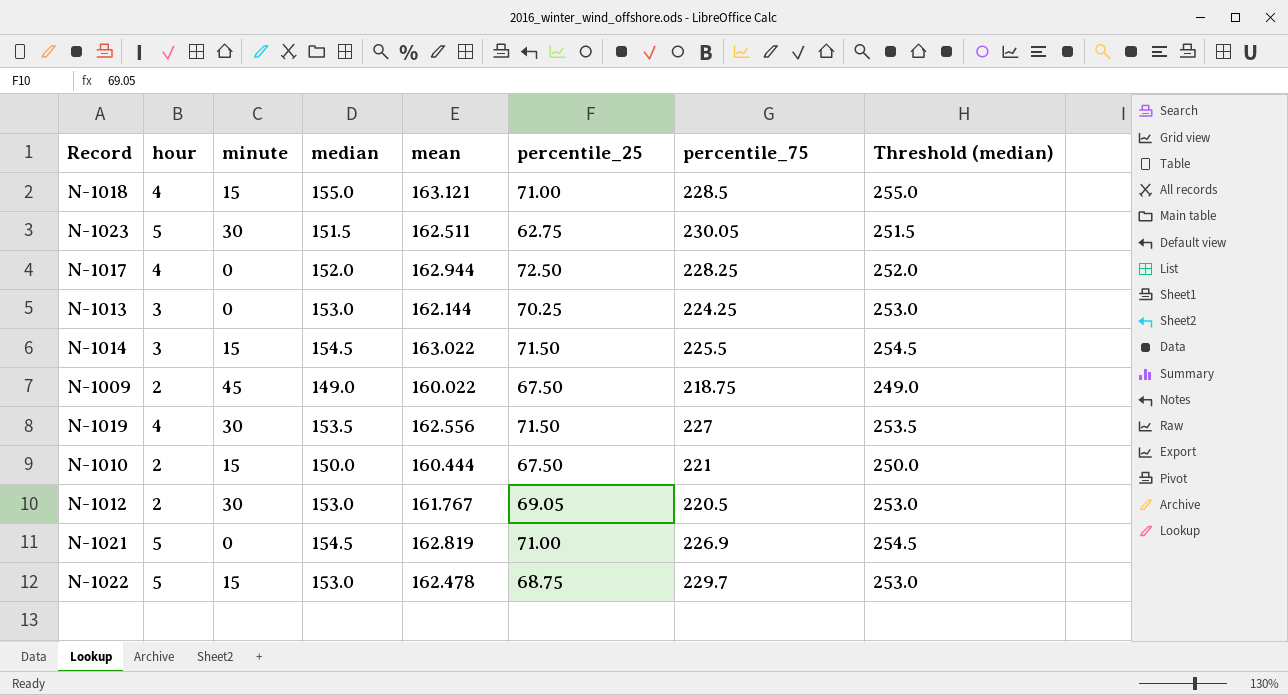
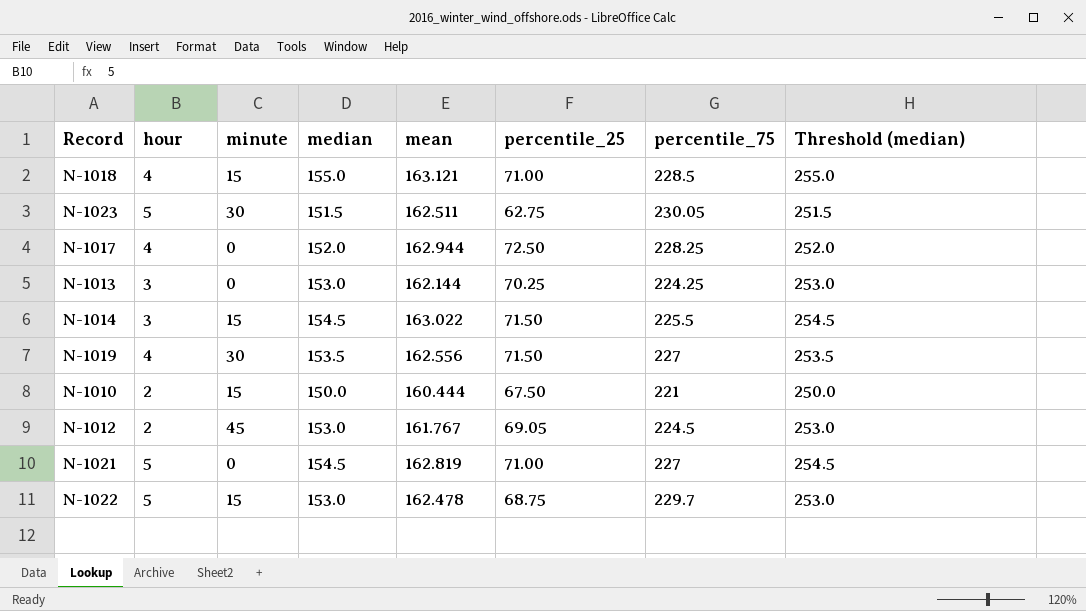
row N-1009: 2 | 45 | 149.0 | 160.022 | 67.50 | 218.75 | 249.0 -> none
N-1012 | minute: 30 -> 45
N-1012 | percentile_75: 220.5 -> 224.5
N-1021 | percentile_75: 226.9 -> 227

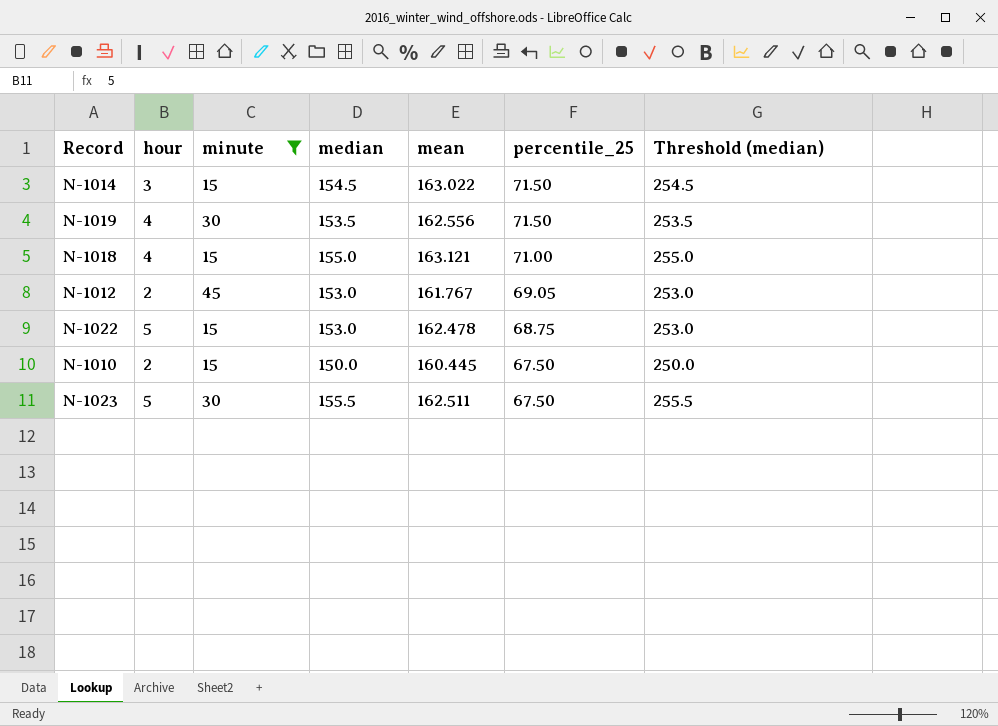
filter: none -> minute != 0
row order: none -> percentile_25 descending
column percentile_75 | position: 7 -> none
N-1010 | mean: 160.444 -> 160.445
N-1023 | median: 151.5 -> 155.5
N-1023 | percentile_25: 62.75 -> 67.50
N-1023 | Threshold (median): 251.5 -> 255.5

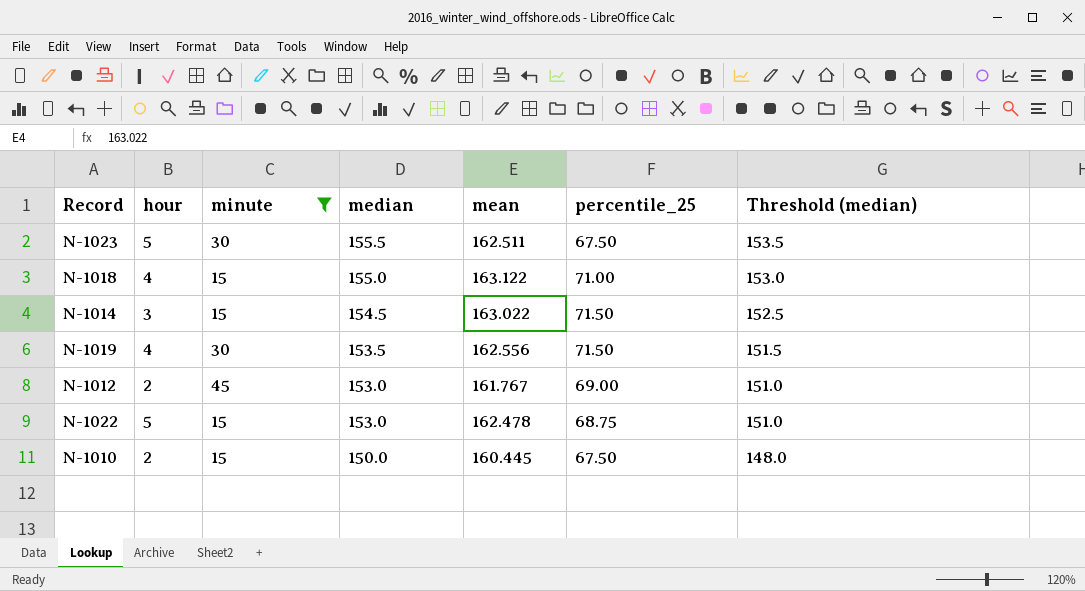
row order: percentile_25 descending -> median descending
column Threshold (median) | formula: [median] + 100 -> [median] - 2
N-1018 | mean: 163.121 -> 163.122
N-1012 | percentile_25: 69.05 -> 69.00

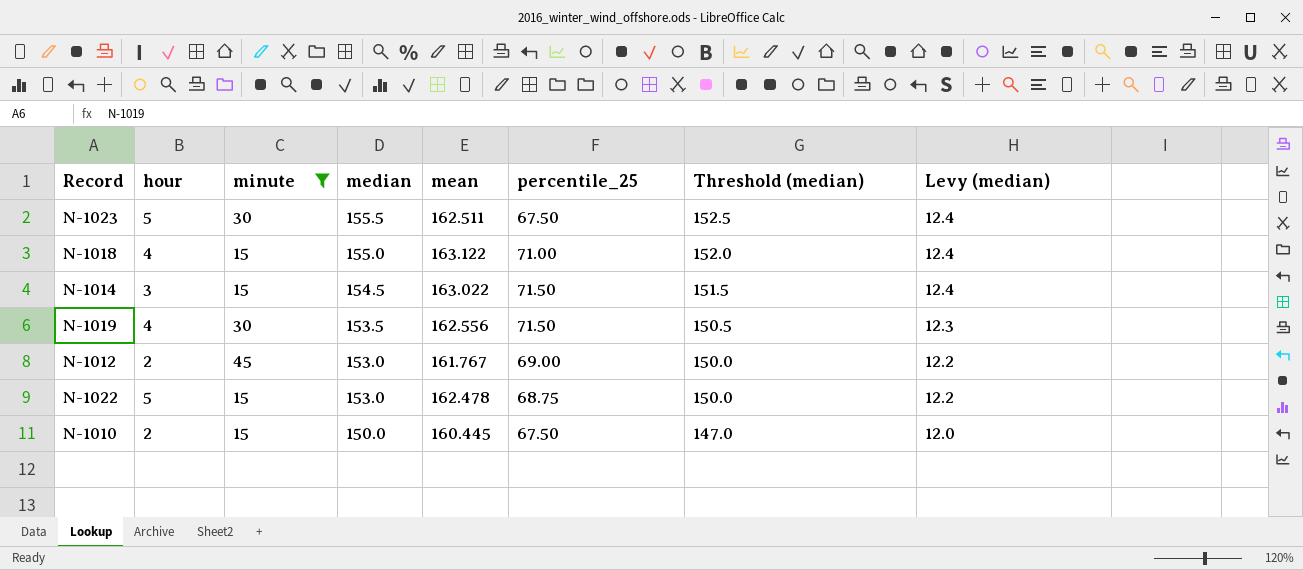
column Threshold (median) | formula: [median] - 2 -> [median] - 3
column Levy (median) | formula: none -> [median] * 0.08

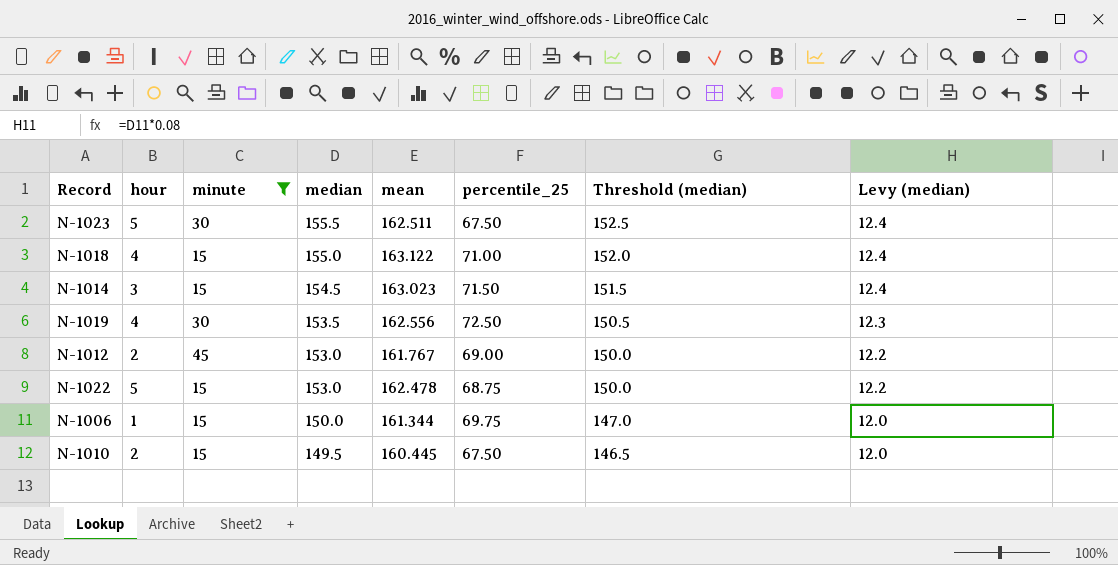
N-1014 | mean: 163.022 -> 163.023
N-1019 | percentile_25: 71.50 -> 72.50
row N-1006: none -> 1 | 15 | 150.0 | 161.344 | 69.75 | 147.0 | 12.0
N-1010 | median: 150.0 -> 149.5
N-1010 | Threshold (median): 147.0 -> 146.5

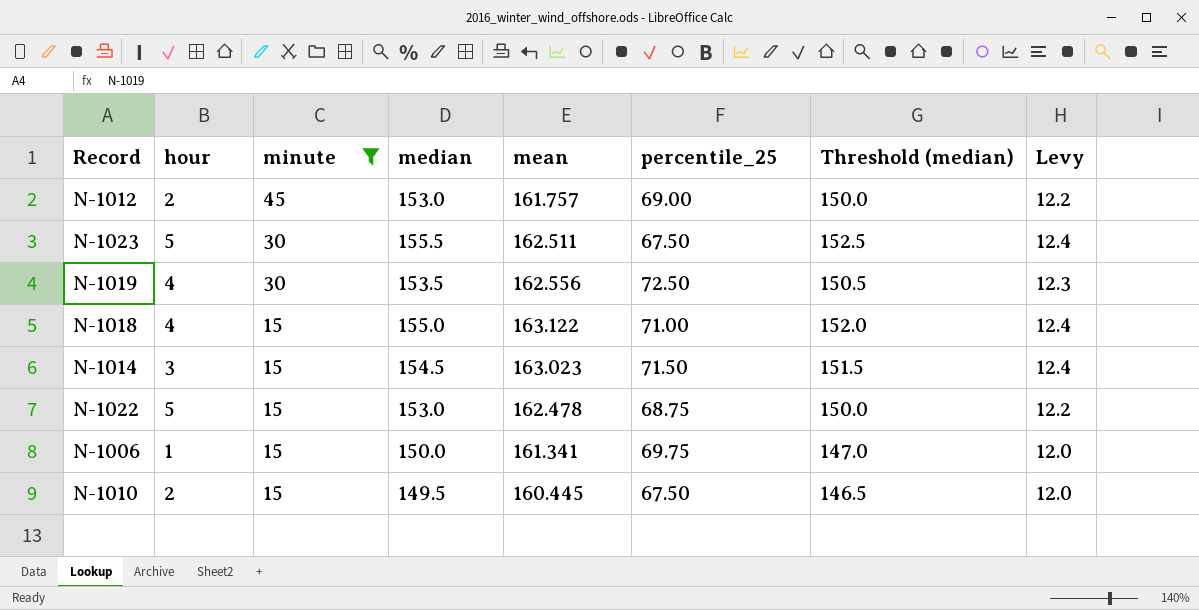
row order: median descending -> minute descending
column name: Levy (median) -> Levy
N-1012 | mean: 161.767 -> 161.757
N-1006 | mean: 161.344 -> 161.341

